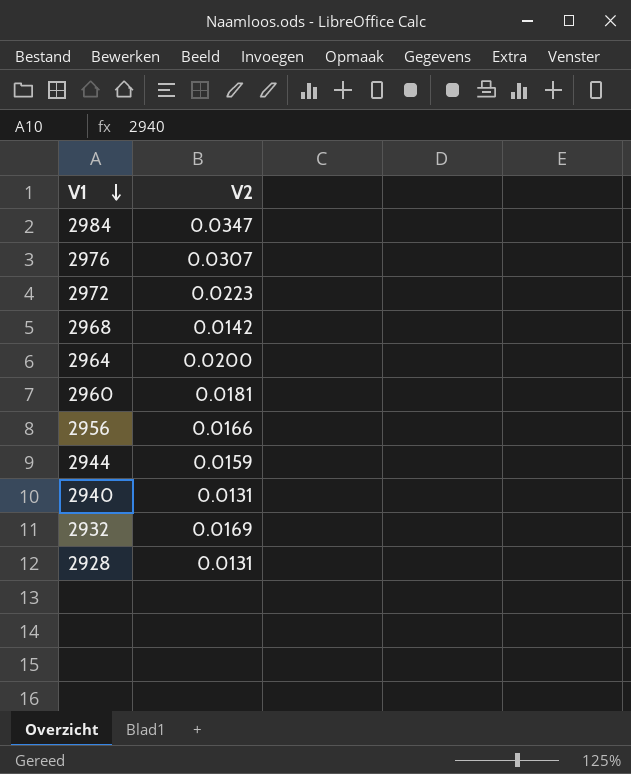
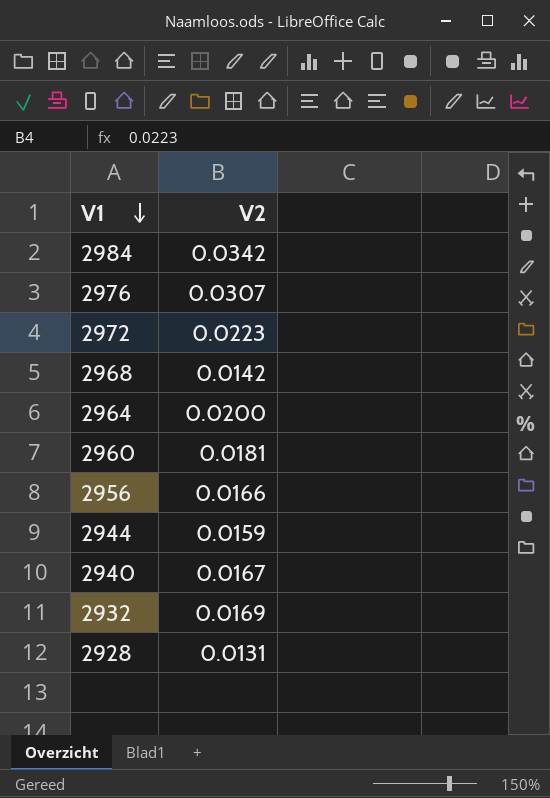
2984 | V2: 0.0347 -> 0.0342
2940 | V2: 0.0131 -> 0.0167

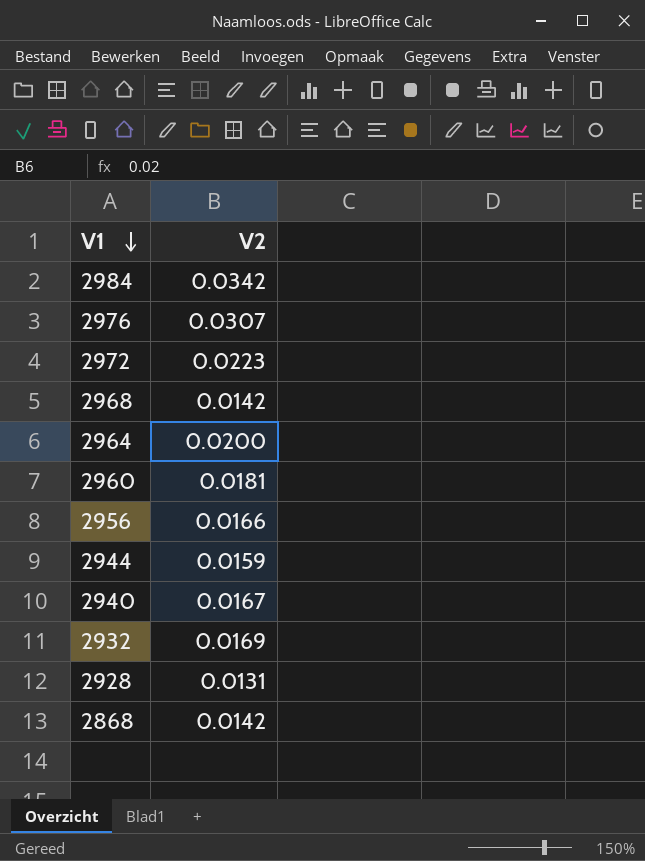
row 2868: none -> 0.0142

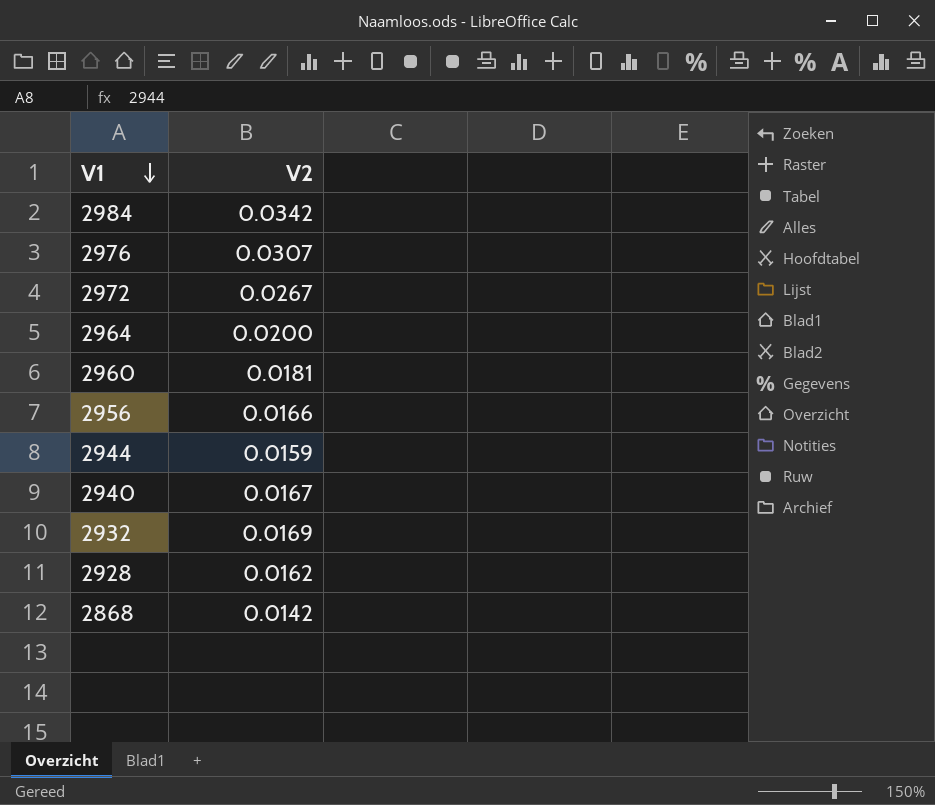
row 2968: 0.0142 -> none
2972 | V2: 0.0223 -> 0.0267
2928 | V2: 0.0131 -> 0.0162

